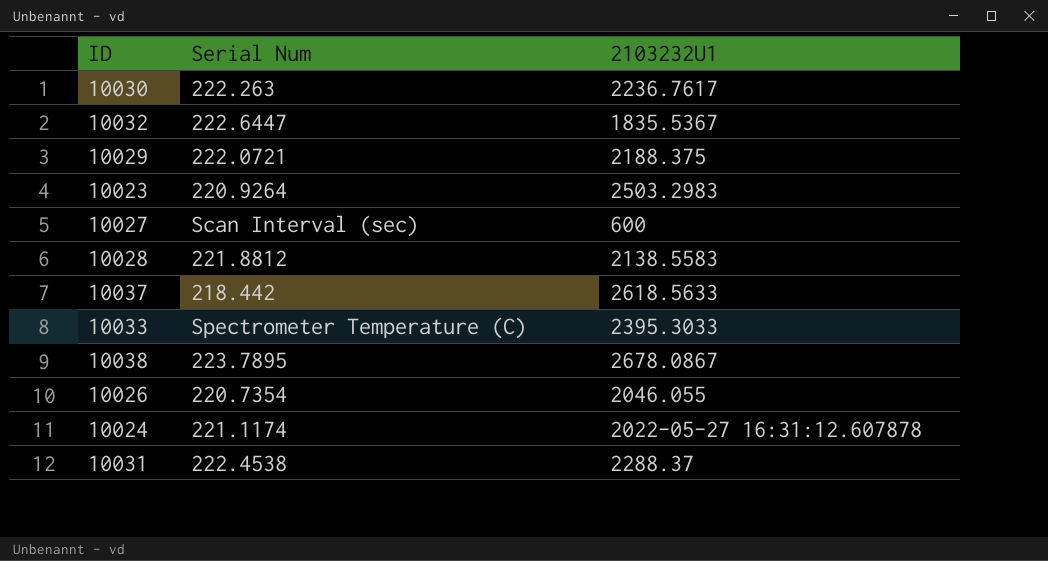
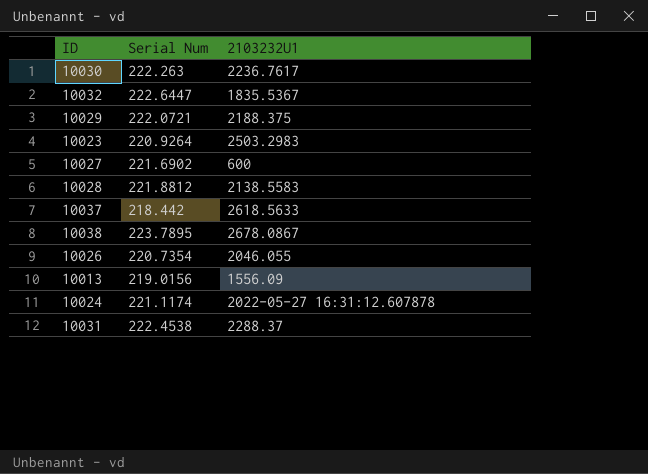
row 10033: Spectrometer Temperature (C) | 2395.3033 -> none
10027 | Serial Num: Scan Interval (sec) -> 221.6902
row 10013: none -> 219.0156 | 1556.09

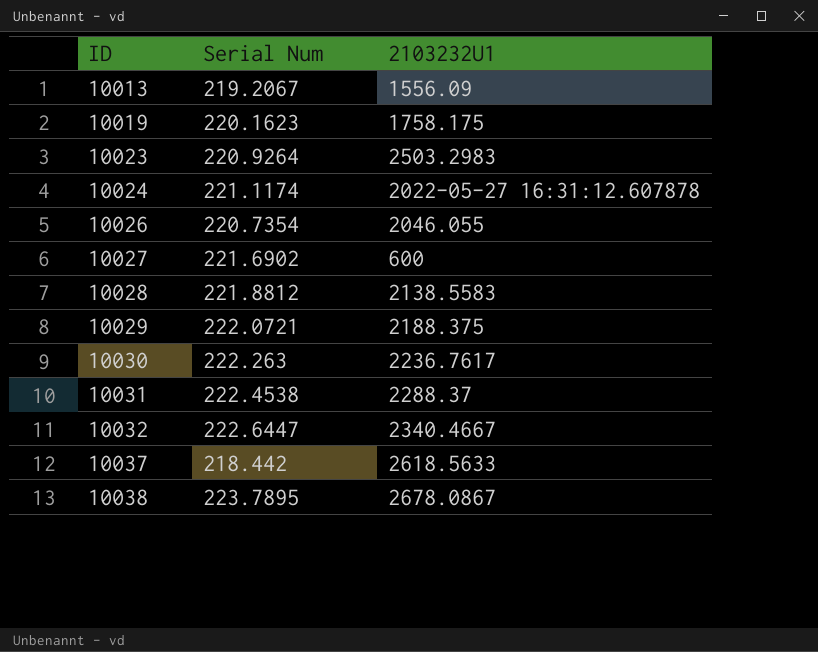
row order: none -> ID ascending
10013 | Serial Num: 219.0156 -> 219.2067
row 10019: none -> 220.1623 | 1758.175
10032 | 2103232U1: 1835.5367 -> 2340.4667

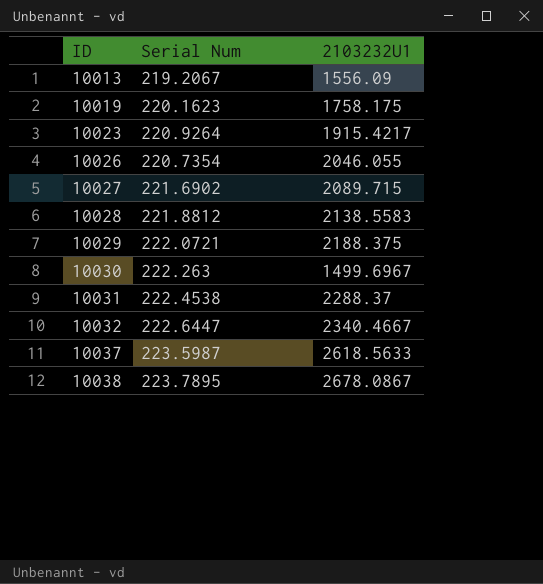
row 10024: 221.1174 | 2022-05-27 16:31:12.607878 -> none
10023 | 2103232U1: 2503.2983 -> 1915.4217
10027 | 2103232U1: 600 -> 2089.715
10030 | 2103232U1: 2236.7617 -> 1499.6967
10037 | Serial Num: 218.442 -> 223.5987

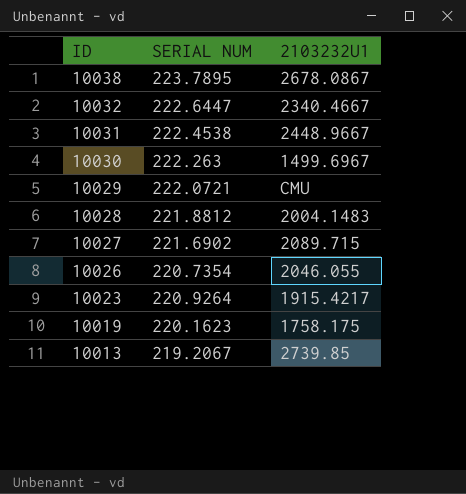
row order: ID ascending -> ID descending
column name: Serial Num -> SERIAL NUM
row 10037: 223.5987 | 2618.5633 -> none
10031 | 2103232U1: 2288.37 -> 2448.9667
10029 | 2103232U1: 2188.375 -> CMU
10028 | 2103232U1: 2138.5583 -> 2004.1483
10013 | 2103232U1: 1556.09 -> 2739.85

